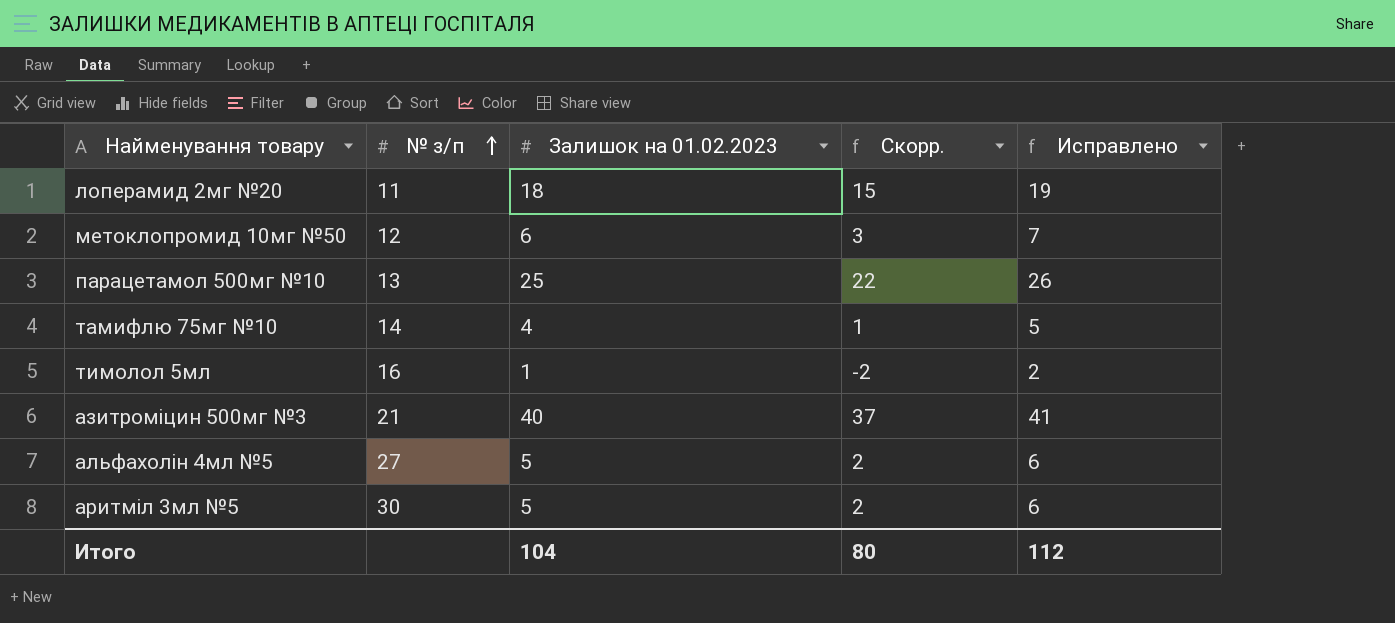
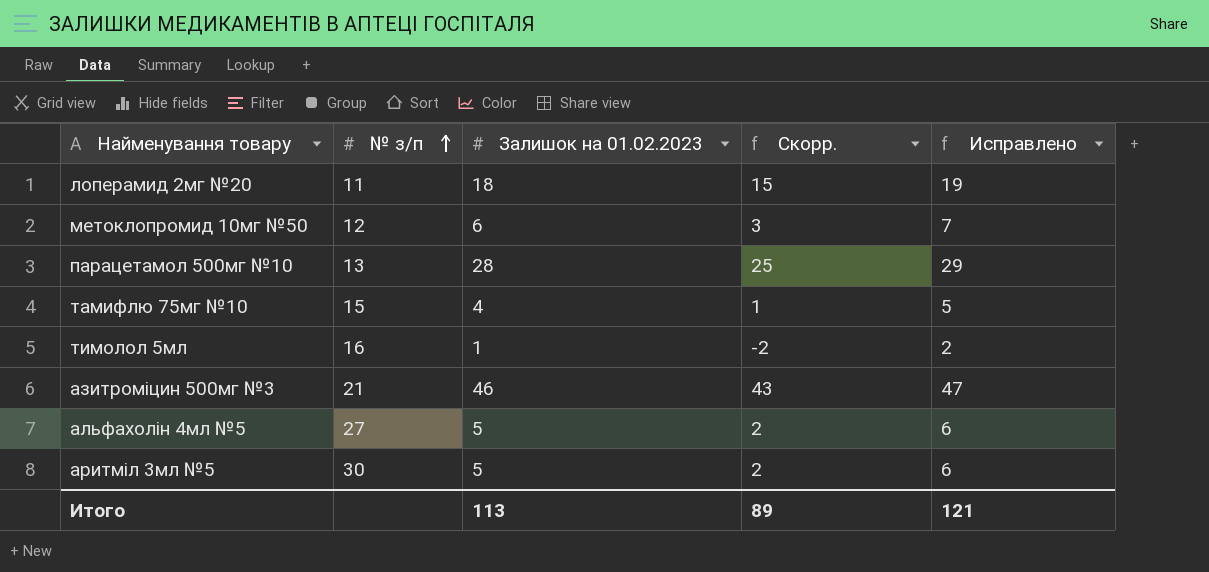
парацетамол 500мг №10 | Залишок на 01.02.2023: 25 -> 28
парацетамол 500мг №10 | Скорр.: 22 -> 25
парацетамол 500мг №10 | Исправлено: 26 -> 29
тамифлю 75мг №10 | № з/п: 14 -> 15
азитроміцин 500мг №3 | Залишок на 01.02.2023: 40 -> 46
азитроміцин 500мг №3 | Скорр.: 37 -> 43
азитроміцин 500мг №3 | Исправлено: 41 -> 47
Итого | Залишок на 01.02.2023: 104 -> 113
Итого | Скорр.: 80 -> 89
Итого | Исправлено: 112 -> 121

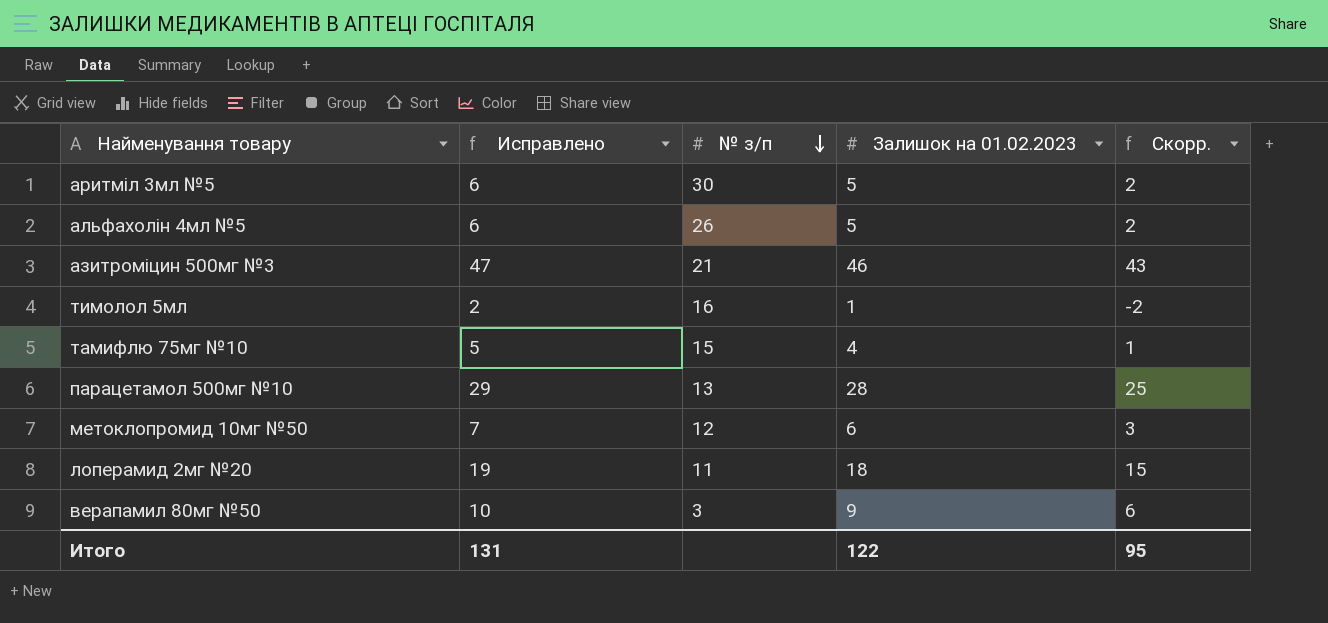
row order: № з/п ascending -> № з/п descending
column Исправлено | position: 5 -> 2
альфахолін 4мл №5 | № з/п: 27 -> 26
row верапамил 80мг №50: none -> 10 | 3 | 9 | 6
Итого | Исправлено: 121 -> 131
Итого | Залишок на 01.02.2023: 113 -> 122
Итого | Скорр.: 89 -> 95

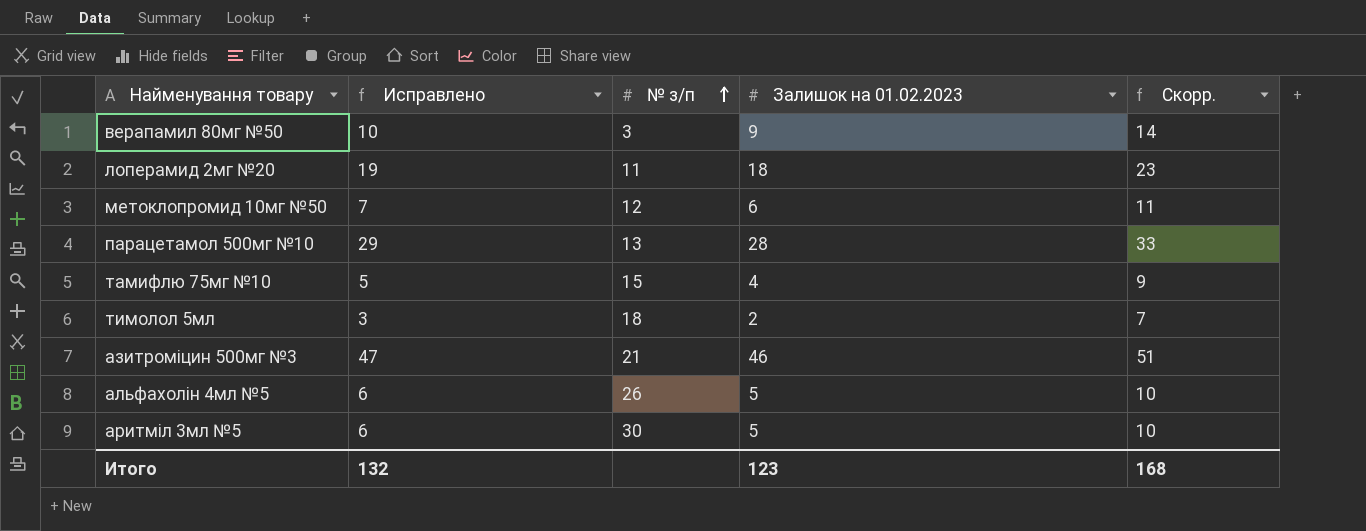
row order: № з/п descending -> № з/п ascending
column Скорр. | formula: [Залишок на 01.02.2023] - 3 -> [Залишок на 01.02.2023] + 5
тимолол 5мл | Исправлено: 2 -> 3
тимолол 5мл | № з/п: 16 -> 18
тимолол 5мл | Залишок на 01.02.2023: 1 -> 2
Итого | Исправлено: 131 -> 132
Итого | Залишок на 01.02.2023: 122 -> 123
Итого | Скорр.: 95 -> 168

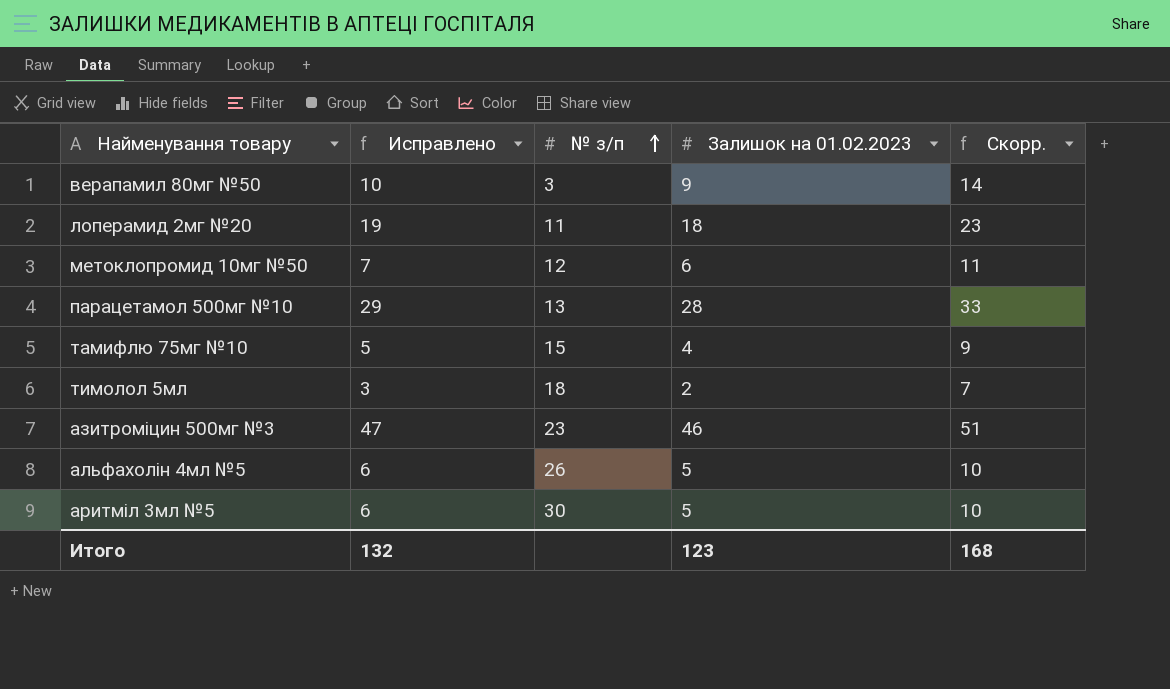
азитроміцин 500мг №3 | № з/п: 21 -> 23

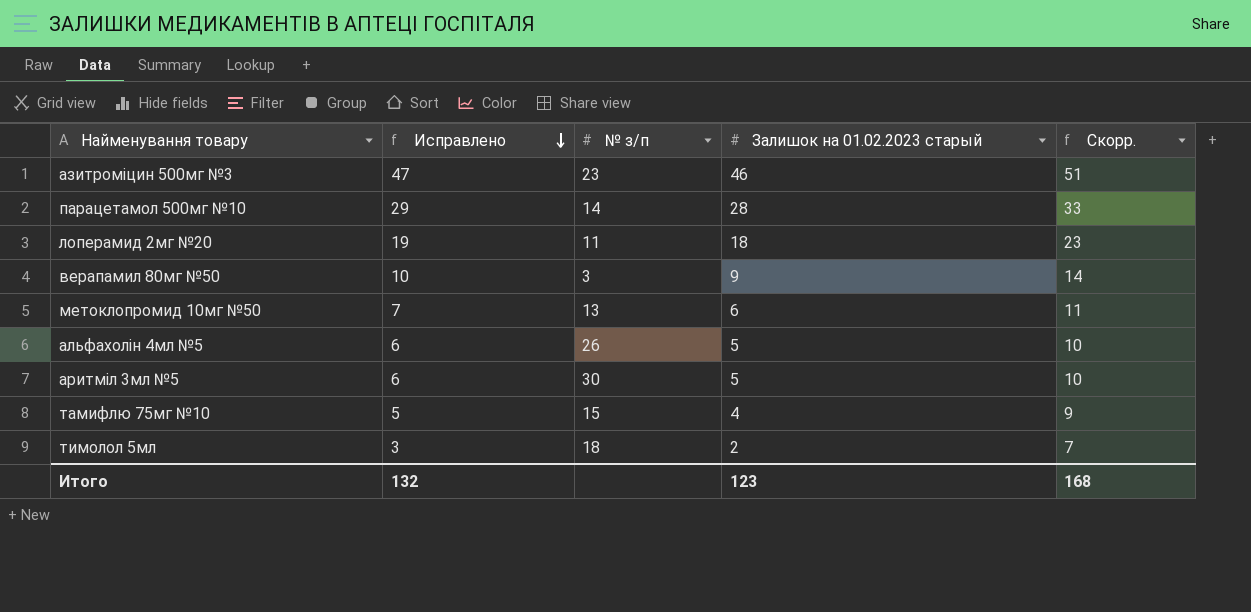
row order: № з/п ascending -> Исправлено descending
column name: Залишок на 01.02.2023 -> Залишок на 01.02.2023 старый
парацетамол 500мг №10 | № з/п: 13 -> 14
метоклопромид 10мг №50 | № з/п: 12 -> 13

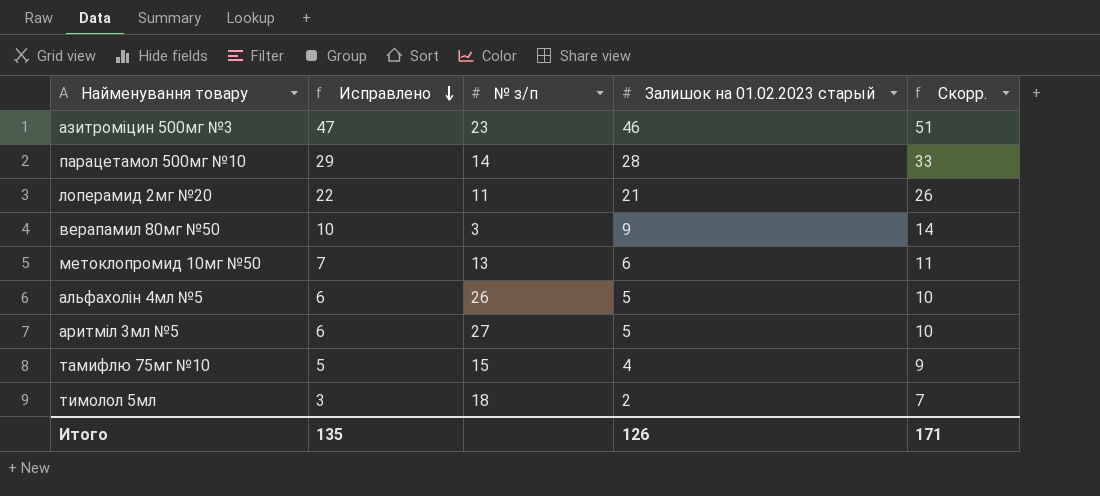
лоперамид 2мг №20 | Исправлено: 19 -> 22
лоперамид 2мг №20 | Залишок на 01.02.2023 старый: 18 -> 21
лоперамид 2мг №20 | Скорр.: 23 -> 26
аритміл 3мл №5 | № з/п: 30 -> 27
Итого | Исправлено: 132 -> 135
Итого | Залишок на 01.02.2023 старый: 123 -> 126
Итого | Скорр.: 168 -> 171

